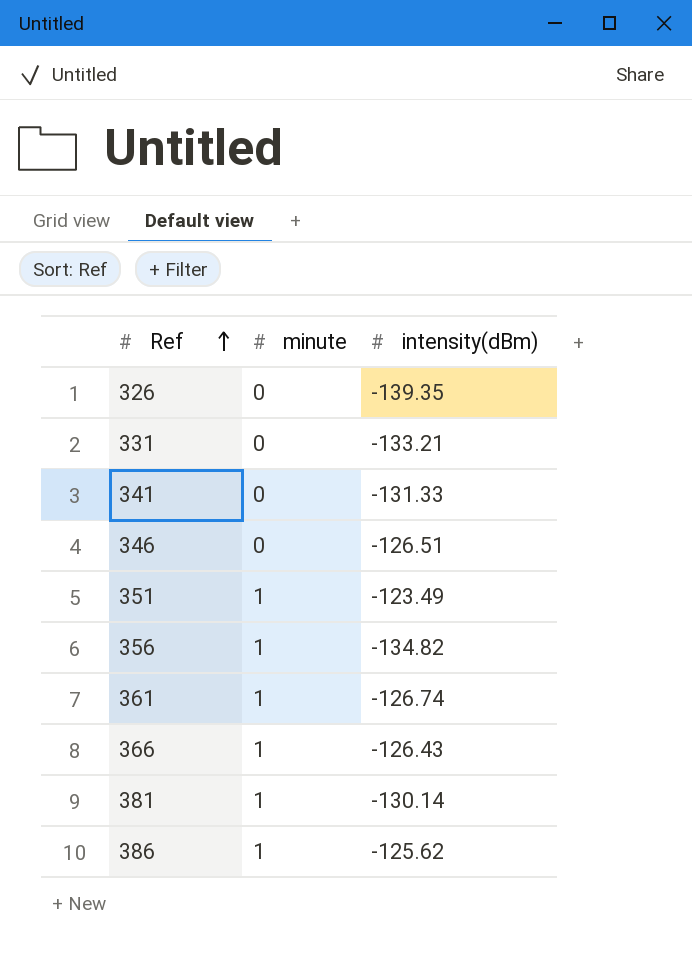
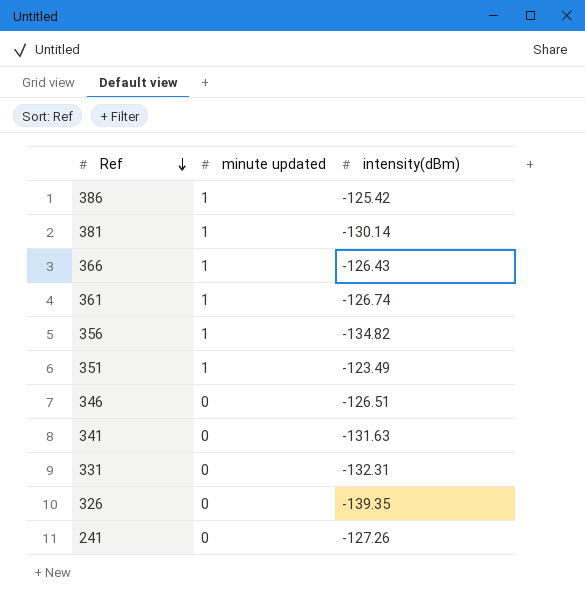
row order: Ref ascending -> Ref descending
column name: minute -> minute updated
386 | intensity(dBm): -125.62 -> -125.42
341 | intensity(dBm): -131.33 -> -131.63
331 | intensity(dBm): -133.21 -> -132.31
row 241: none -> 0 | -127.26

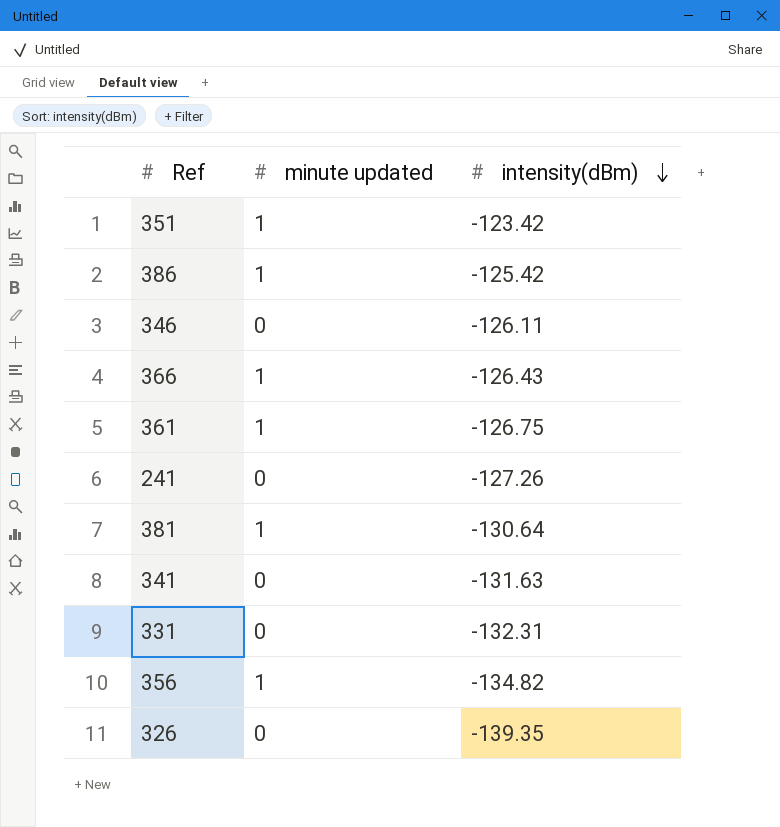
row order: Ref descending -> intensity(dBm) descending
351 | intensity(dBm): -123.49 -> -123.42
346 | intensity(dBm): -126.51 -> -126.11
361 | intensity(dBm): -126.74 -> -126.75
381 | intensity(dBm): -130.14 -> -130.64

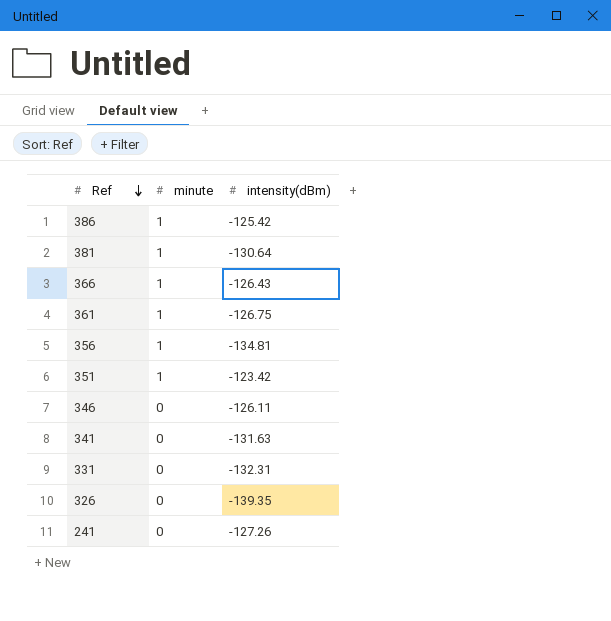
row order: intensity(dBm) descending -> Ref descending
column name: minute updated -> minute
356 | intensity(dBm): -134.82 -> -134.81

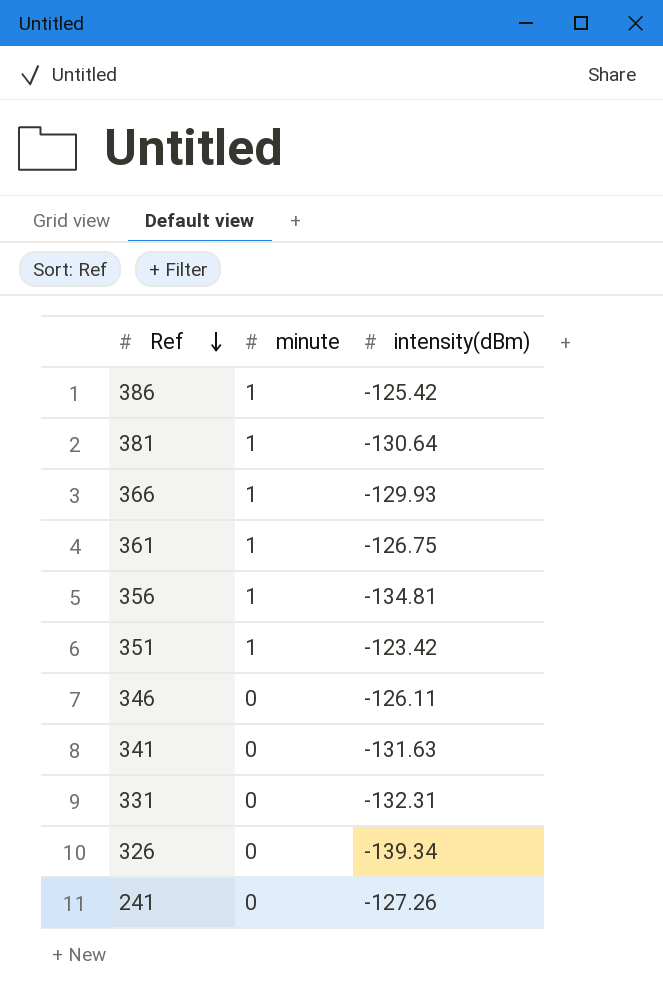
366 | intensity(dBm): -126.43 -> -129.93
326 | intensity(dBm): -139.35 -> -139.34

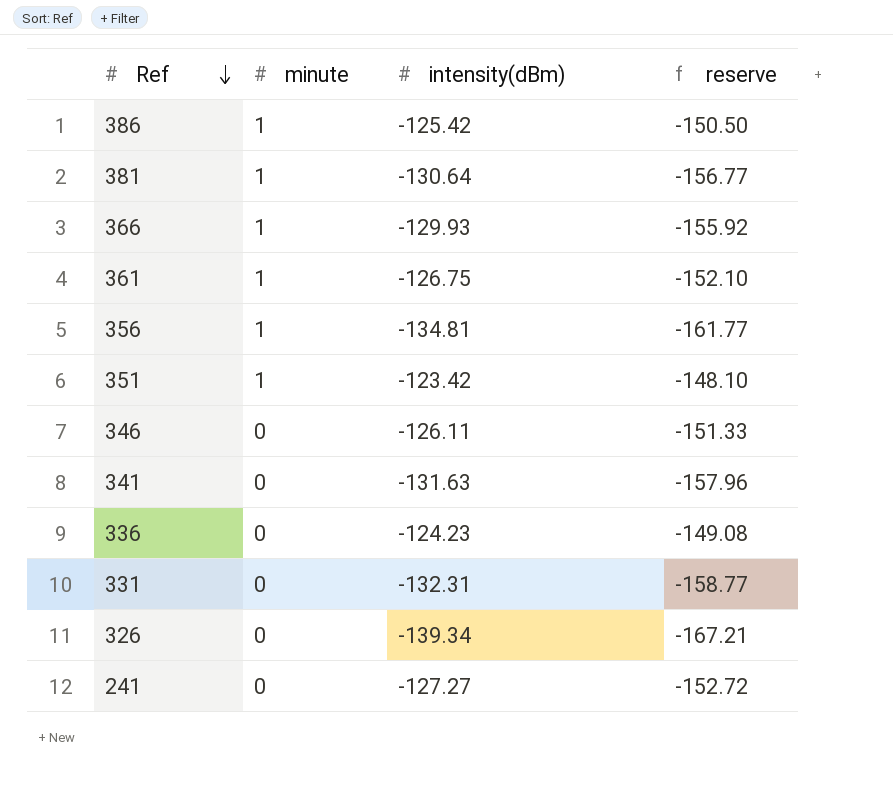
column reserve | formula: none -> [intensity(dBm)] * 1.2
row 336: none -> 0 | -124.23 | -149.08
241 | intensity(dBm): -127.26 -> -127.27

